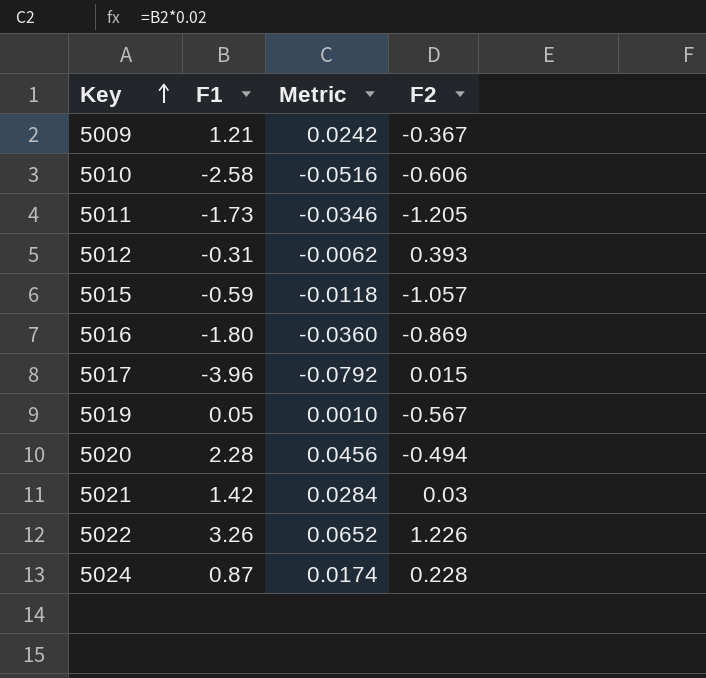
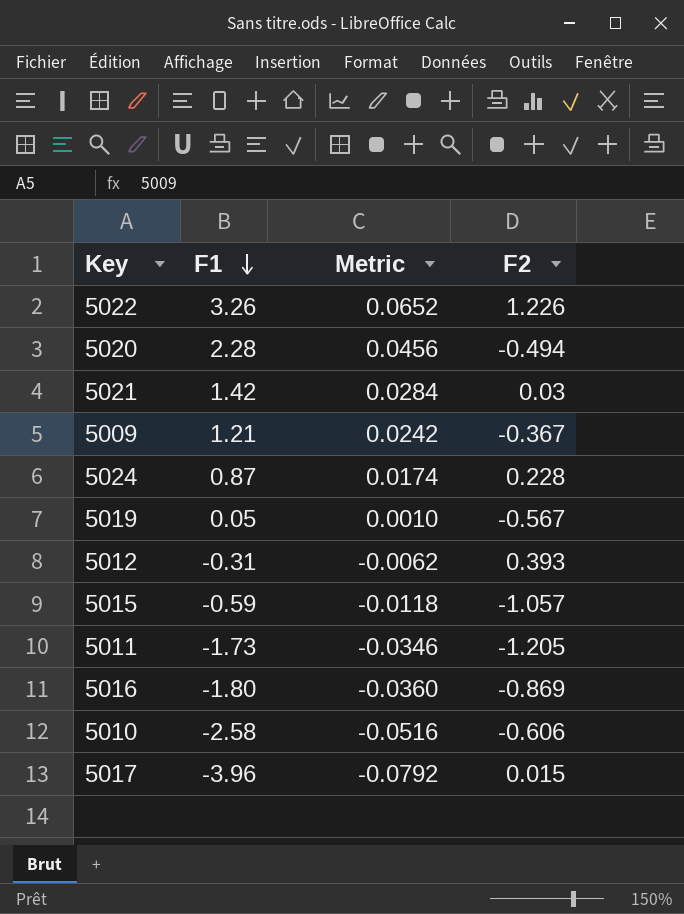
row order: Key ascending -> F1 descending

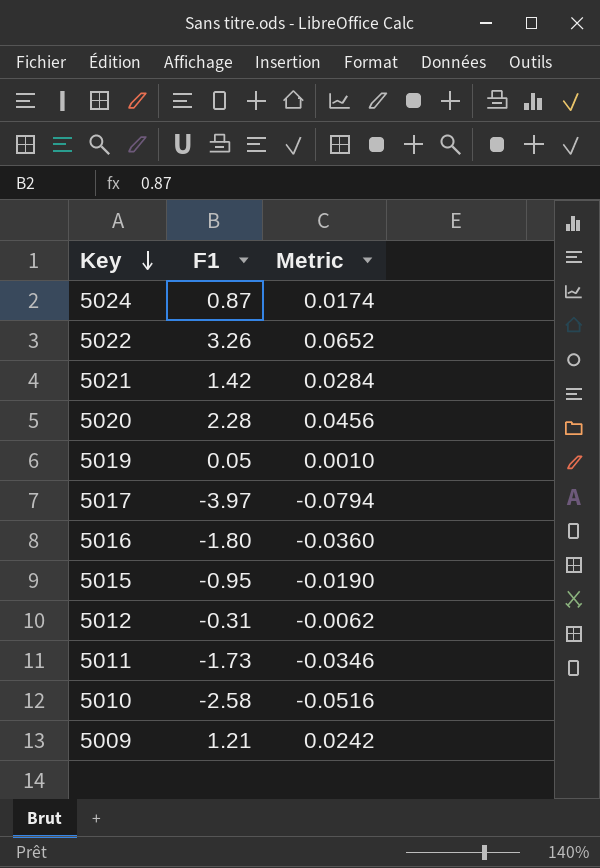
row order: F1 descending -> Key descending
column F2 | position: 4 -> none
5017 | F1: -3.96 -> -3.97
5017 | Metric: -0.0792 -> -0.0794
5015 | F1: -0.59 -> -0.95
5015 | Metric: -0.0118 -> -0.0190

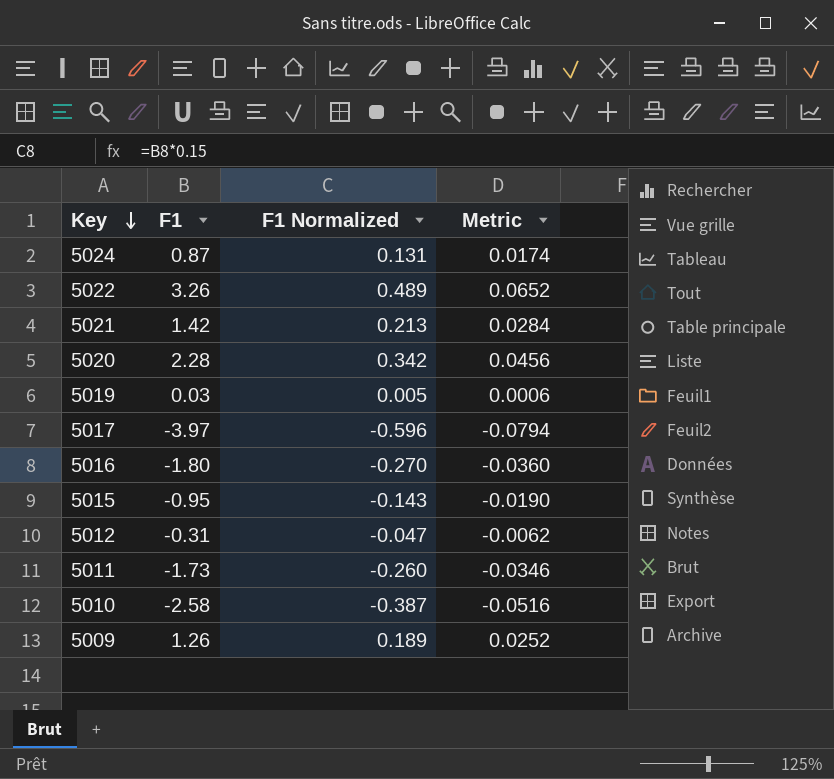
column F1 Normalized | formula: none -> [F1] * 0.15
5019 | F1: 0.05 -> 0.03
5019 | Metric: 0.0010 -> 0.0006
5009 | F1: 1.21 -> 1.26
5009 | Metric: 0.0242 -> 0.0252

